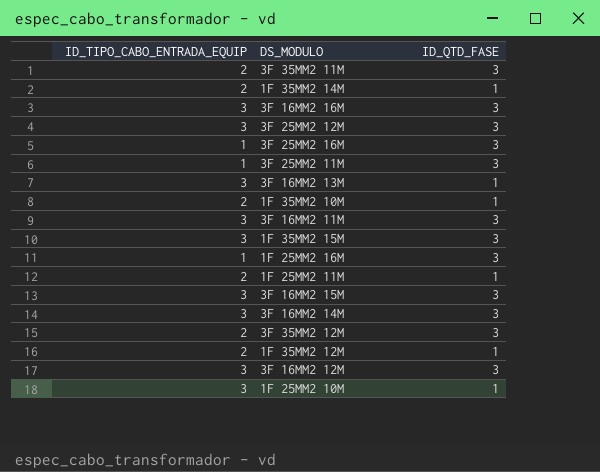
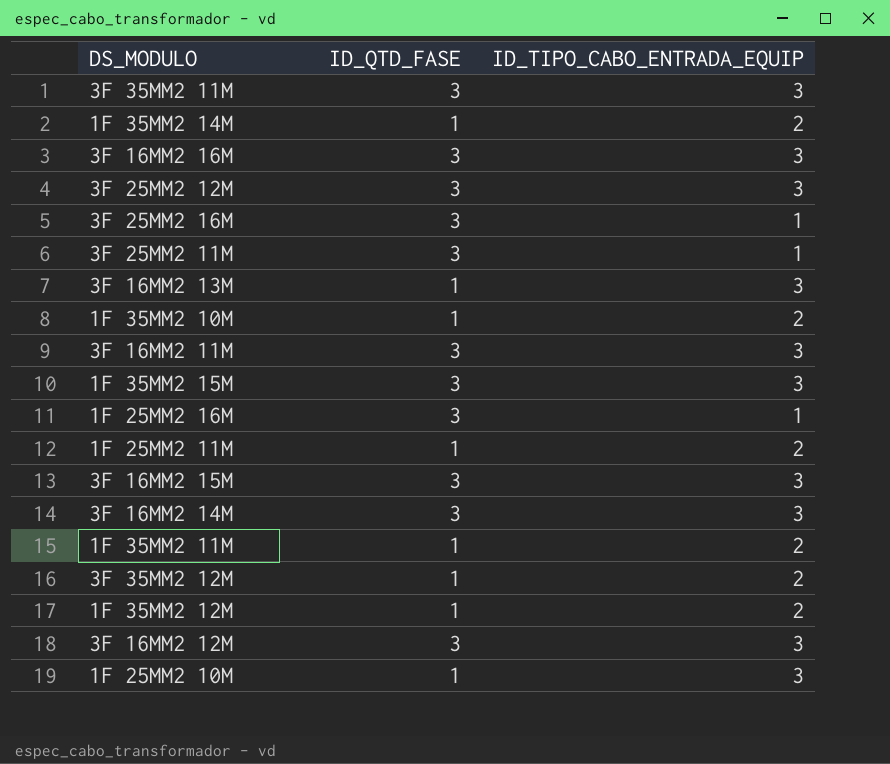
column ID_TIPO_CABO_ENTRADA_EQUIP | position: 1 -> 3
3F 35MM2 11M | ID_TIPO_CABO_ENTRADA_EQUIP: 2 -> 3
row 1F 35MM2 11M: none -> 1 | 2
3F 35MM2 12M | ID_QTD_FASE: 3 -> 1

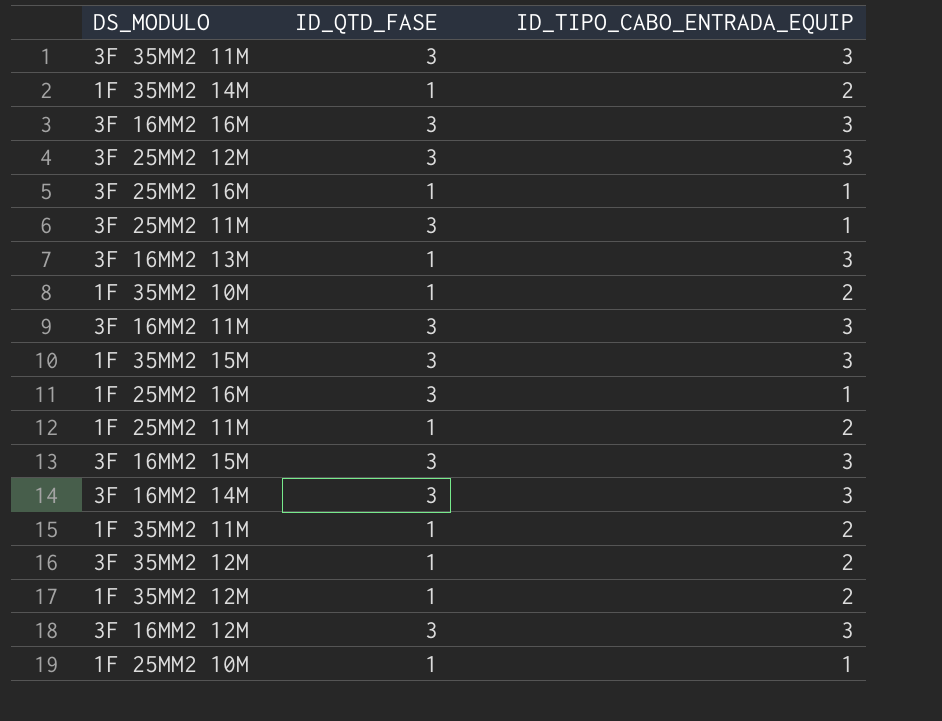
3F 25MM2 16M | ID_QTD_FASE: 3 -> 1
1F 25MM2 10M | ID_TIPO_CABO_ENTRADA_EQUIP: 3 -> 1

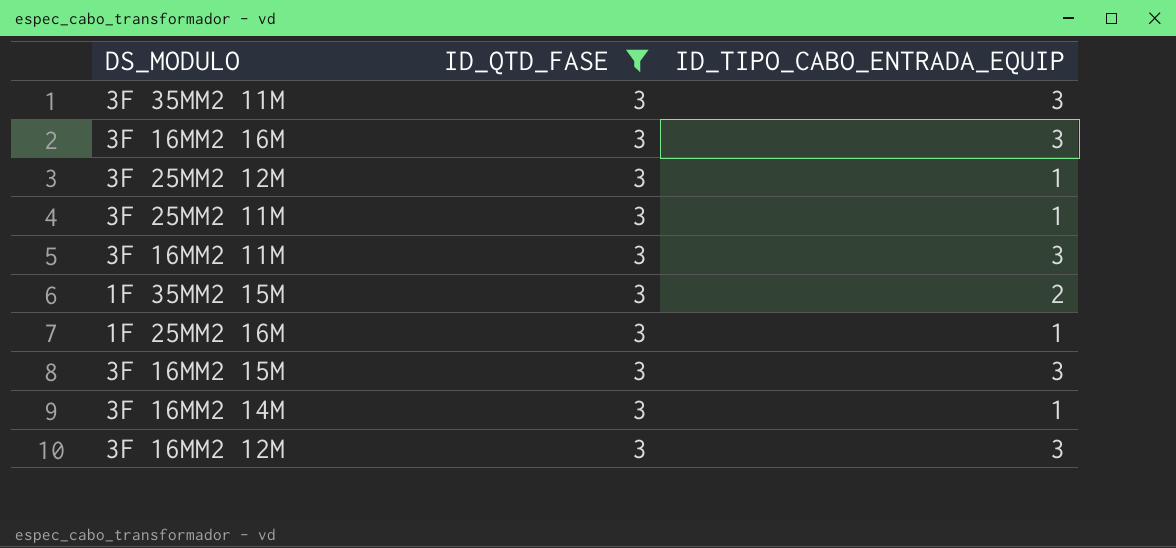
filter: none -> ID_QTD_FASE = 3
3F 25MM2 12M | ID_TIPO_CABO_ENTRADA_EQUIP: 3 -> 1
1F 35MM2 15M | ID_TIPO_CABO_ENTRADA_EQUIP: 3 -> 2
3F 16MM2 14M | ID_TIPO_CABO_ENTRADA_EQUIP: 3 -> 1

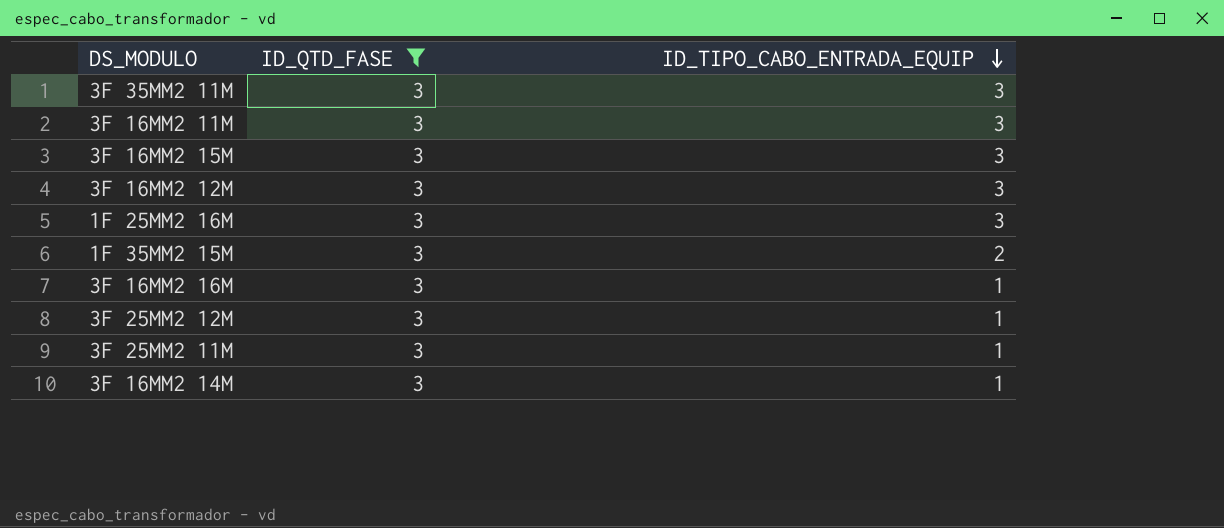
row order: none -> ID_TIPO_CABO_ENTRADA_EQUIP descending
1F 25MM2 16M | ID_TIPO_CABO_ENTRADA_EQUIP: 1 -> 3
3F 16MM2 16M | ID_TIPO_CABO_ENTRADA_EQUIP: 3 -> 1

